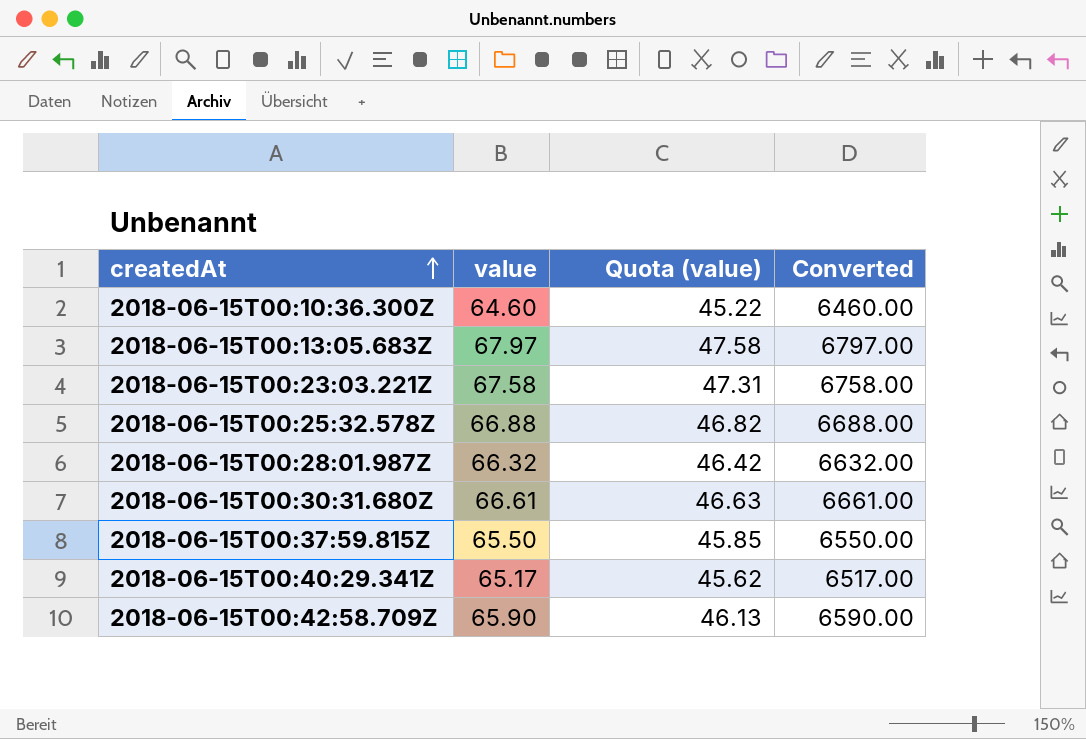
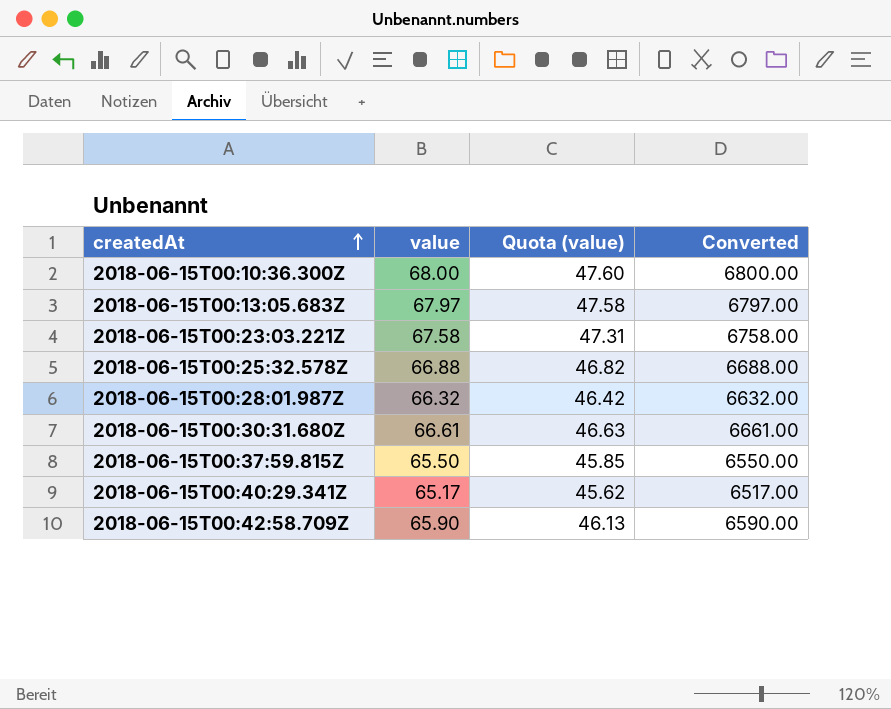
2018-06-15T00:10:36.300Z | value: 64.60 -> 68.00
2018-06-15T00:10:36.300Z | Quota (value): 45.22 -> 47.60
2018-06-15T00:10:36.300Z | Converted: 6460.00 -> 6800.00

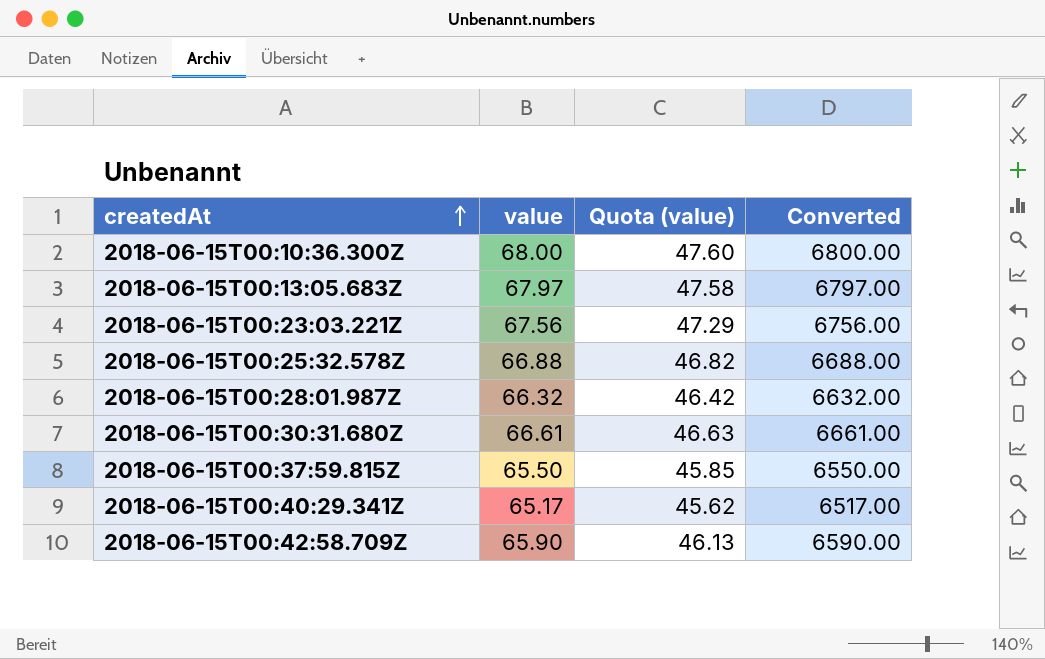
2018-06-15T00:23:03.221Z | value: 67.58 -> 67.56
2018-06-15T00:23:03.221Z | Quota (value): 47.31 -> 47.29
2018-06-15T00:23:03.221Z | Converted: 6758.00 -> 6756.00

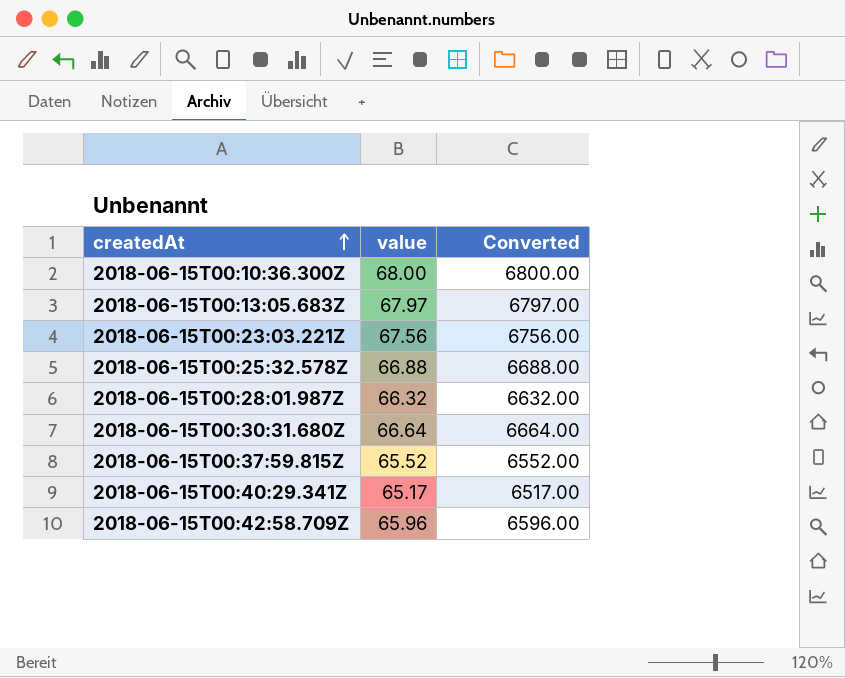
column Quota (value) | formula: [value] * 0.7 -> none
2018-06-15T00:30:31.680Z | value: 66.61 -> 66.64
2018-06-15T00:30:31.680Z | Converted: 6661.00 -> 6664.00
2018-06-15T00:37:59.815Z | value: 65.50 -> 65.52
2018-06-15T00:37:59.815Z | Converted: 6550.00 -> 6552.00
2018-06-15T00:42:58.709Z | value: 65.90 -> 65.96
2018-06-15T00:42:58.709Z | Converted: 6590.00 -> 6596.00

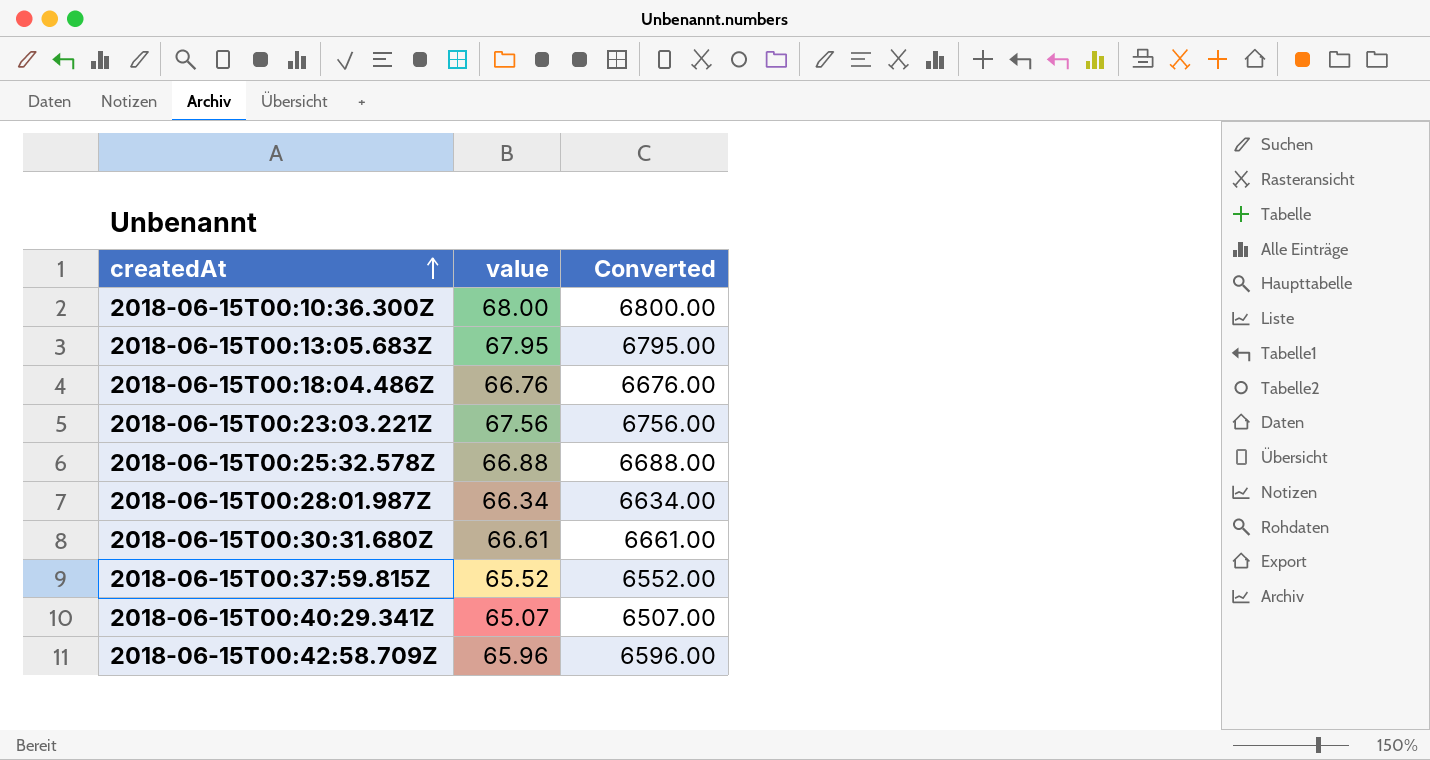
2018-06-15T00:13:05.683Z | value: 67.97 -> 67.95
2018-06-15T00:13:05.683Z | Converted: 6797.00 -> 6795.00
row 2018-06-15T00:18:04.486Z: none -> 66.76 | 6676.00
2018-06-15T00:28:01.987Z | value: 66.32 -> 66.34
2018-06-15T00:28:01.987Z | Converted: 6632.00 -> 6634.00
2018-06-15T00:30:31.680Z | value: 66.64 -> 66.61
2018-06-15T00:30:31.680Z | Converted: 6664.00 -> 6661.00
2018-06-15T00:40:29.341Z | value: 65.17 -> 65.07
2018-06-15T00:40:29.341Z | Converted: 6517.00 -> 6507.00

